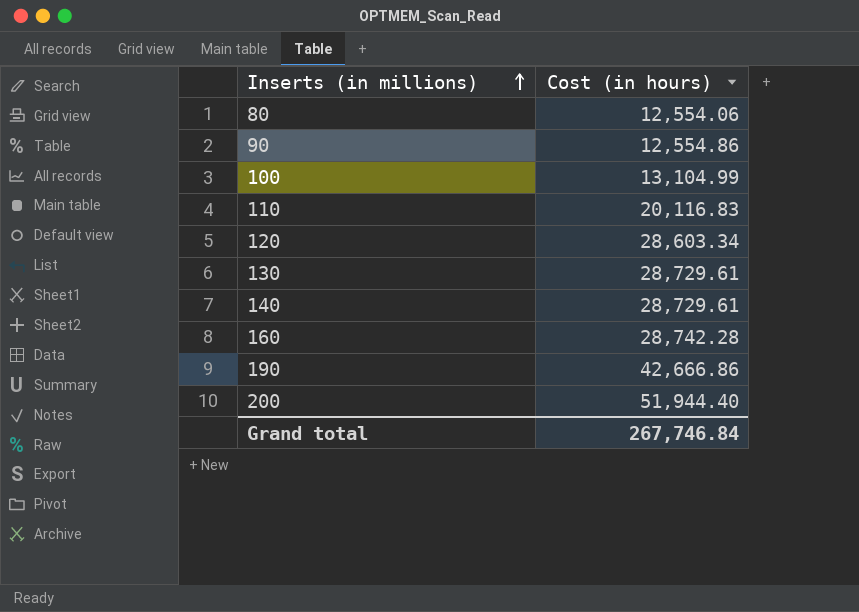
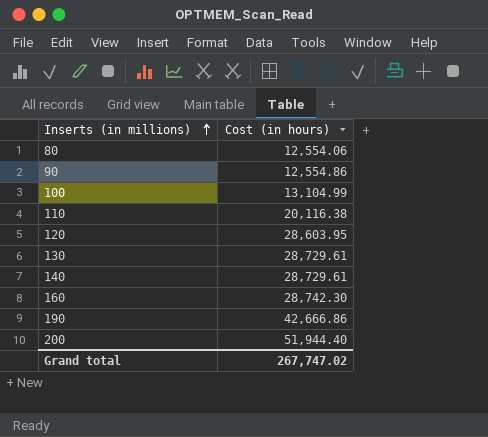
110 | Cost (in hours): 20,116.83 -> 20,116.38
120 | Cost (in hours): 28,603.34 -> 28,603.95
160 | Cost (in hours): 28,742.28 -> 28,742.30
Grand total | Cost (in hours): 267,746.84 -> 267,747.02

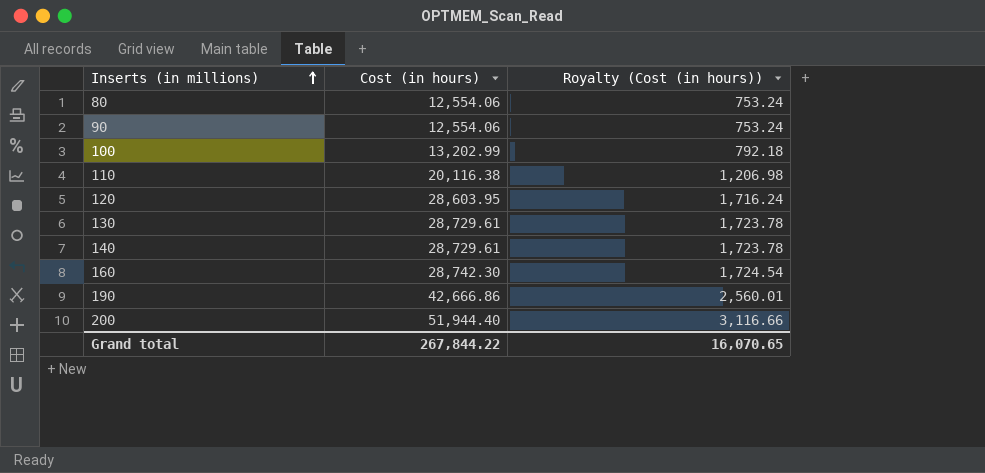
column Royalty (Cost (in hours)) | formula: none -> [Cost (in hours)] * 0.06
90 | Cost (in hours): 12,554.86 -> 12,554.06
100 | Cost (in hours): 13,104.99 -> 13,202.99
Grand total | Cost (in hours): 267,747.02 -> 267,844.22

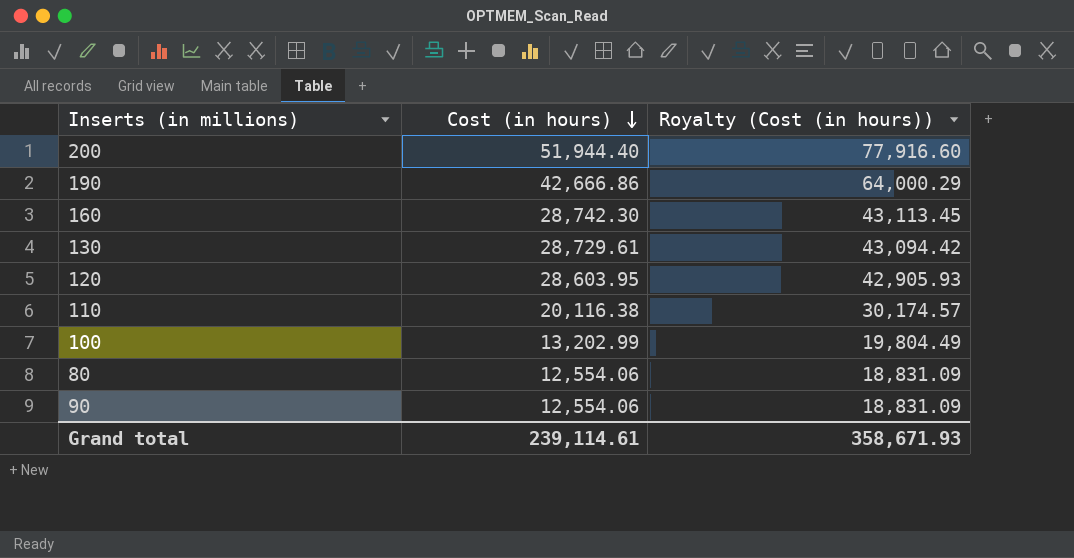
row order: Inserts (in millions) ascending -> Cost (in hours) descending
column Royalty (Cost (in hours)) | formula: [Cost (in hours)] * 0.06 -> [Cost (in hours)] * 1.5
row 140: 28,729.61 | 1,723.78 -> none
Grand total | Cost (in hours): 267,844.22 -> 239,114.61
Grand total | Royalty (Cost (in hours)): 16,070.65 -> 358,671.93

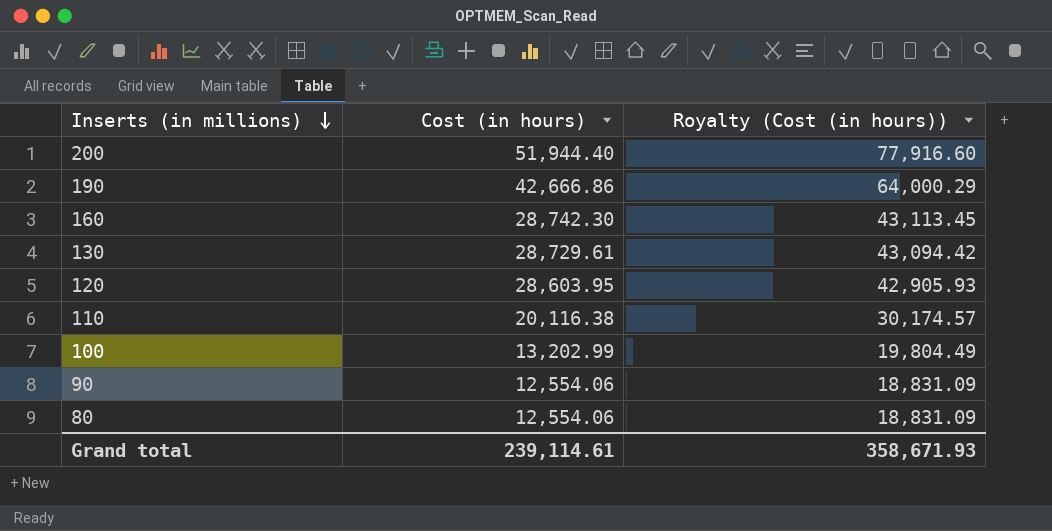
row order: Cost (in hours) descending -> Inserts (in millions) descending

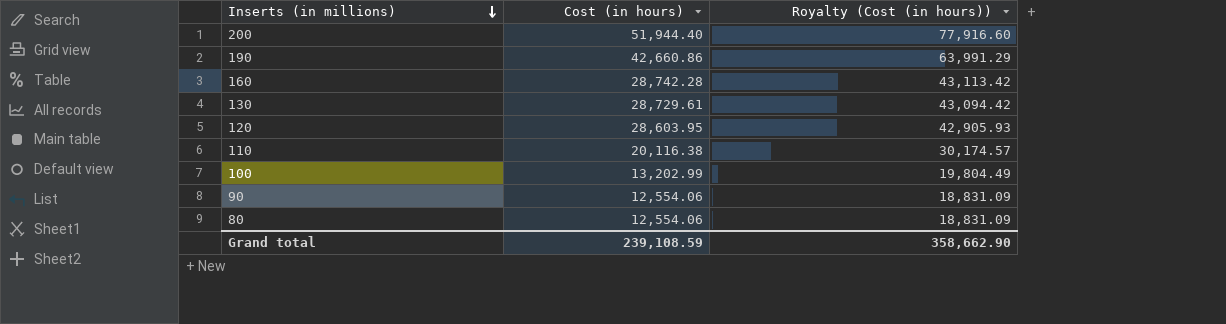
190 | Cost (in hours): 42,666.86 -> 42,660.86
190 | Royalty (Cost (in hours)): 64,000.29 -> 63,991.29
160 | Cost (in hours): 28,742.30 -> 28,742.28
160 | Royalty (Cost (in hours)): 43,113.45 -> 43,113.42
Grand total | Cost (in hours): 239,114.61 -> 239,108.59
Grand total | Royalty (Cost (in hours)): 358,671.93 -> 358,662.90

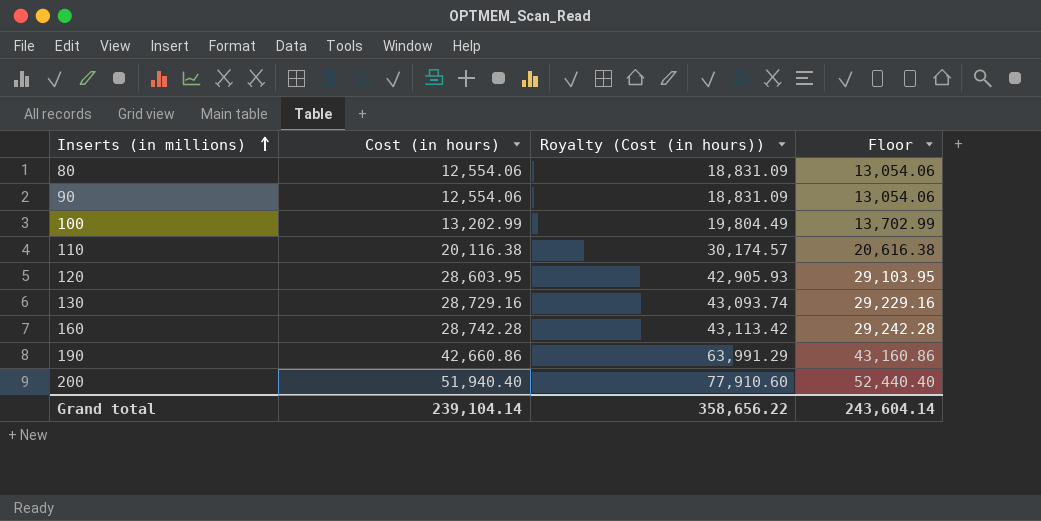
row order: Inserts (in millions) descending -> Inserts (in millions) ascending
column Floor | formula: none -> [Cost (in hours)] + 500
130 | Cost (in hours): 28,729.61 -> 28,729.16
130 | Royalty (Cost (in hours)): 43,094.42 -> 43,093.74
200 | Cost (in hours): 51,944.40 -> 51,940.40
200 | Royalty (Cost (in hours)): 77,916.60 -> 77,910.60
Grand total | Cost (in hours): 239,108.59 -> 239,104.14
Grand total | Royalty (Cost (in hours)): 358,662.90 -> 358,656.22

